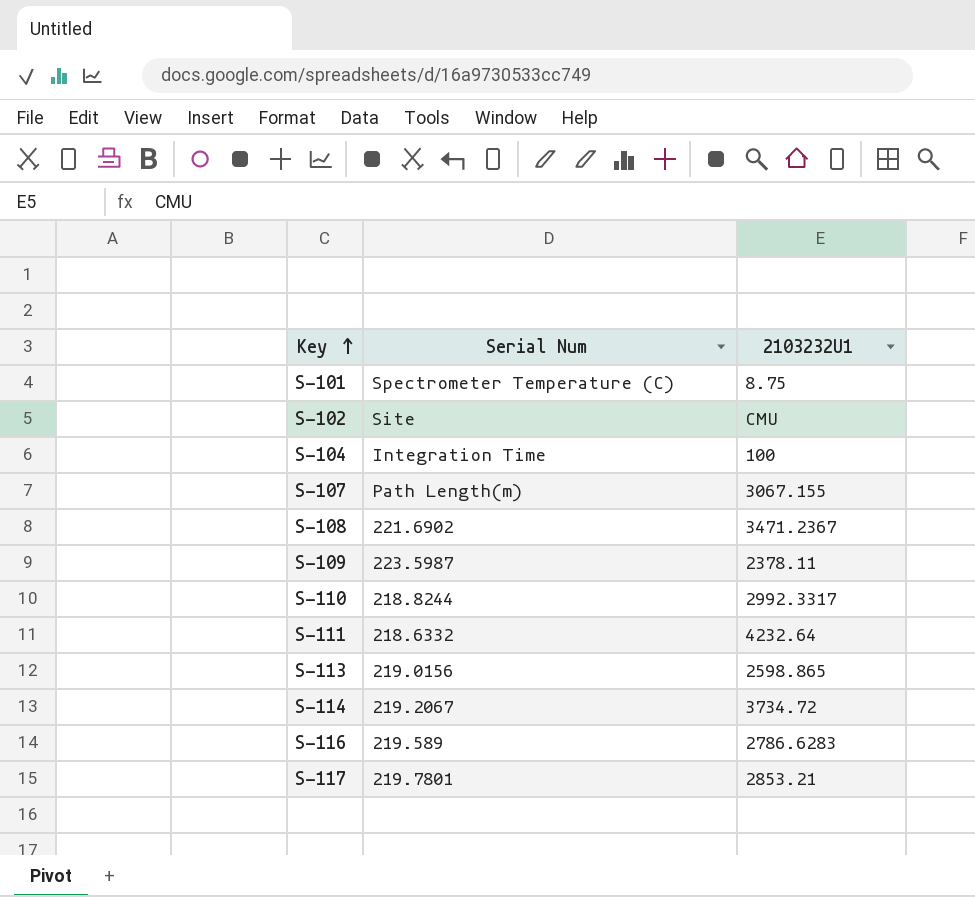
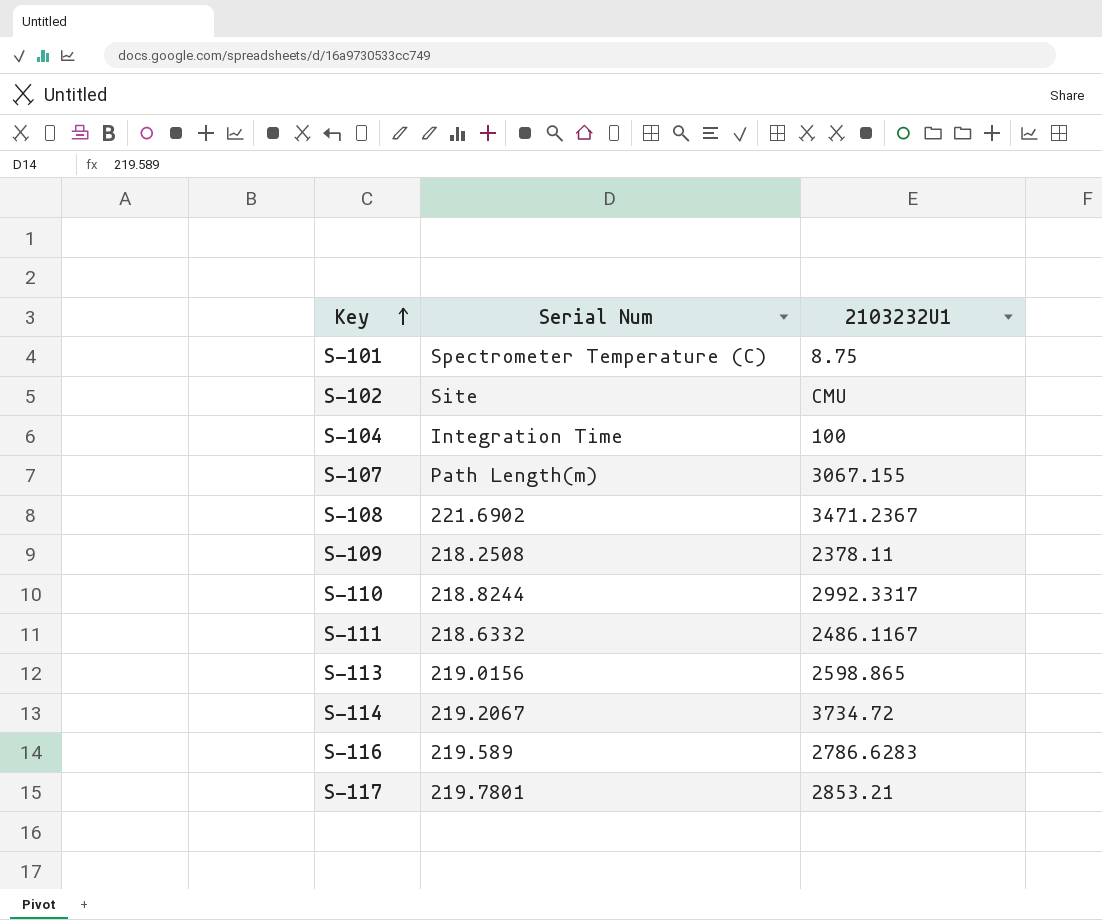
S-109 | Serial Num: 223.5987 -> 218.2508
S-111 | 2103232U1: 4232.64 -> 2486.1167

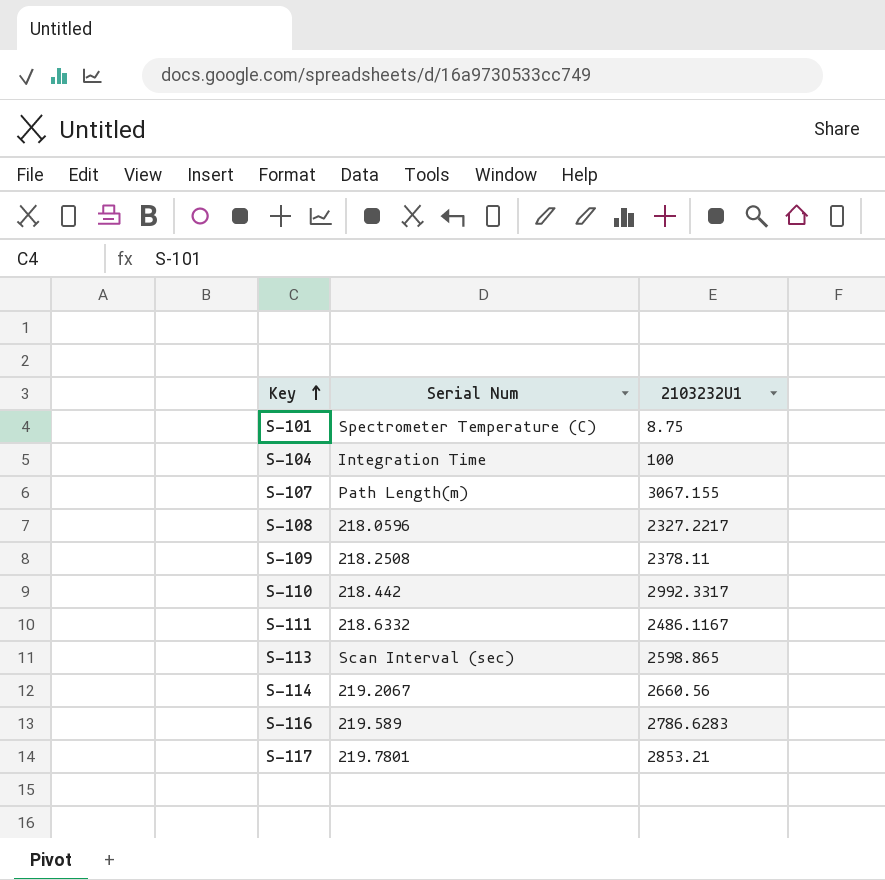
row S-102: Site | CMU -> none
S-108 | Serial Num: 221.6902 -> 218.0596
S-108 | 2103232U1: 3471.2367 -> 2327.2217
S-110 | Serial Num: 218.8244 -> 218.442
S-113 | Serial Num: 219.0156 -> Scan Interval (sec)
S-114 | 2103232U1: 3734.72 -> 2660.56

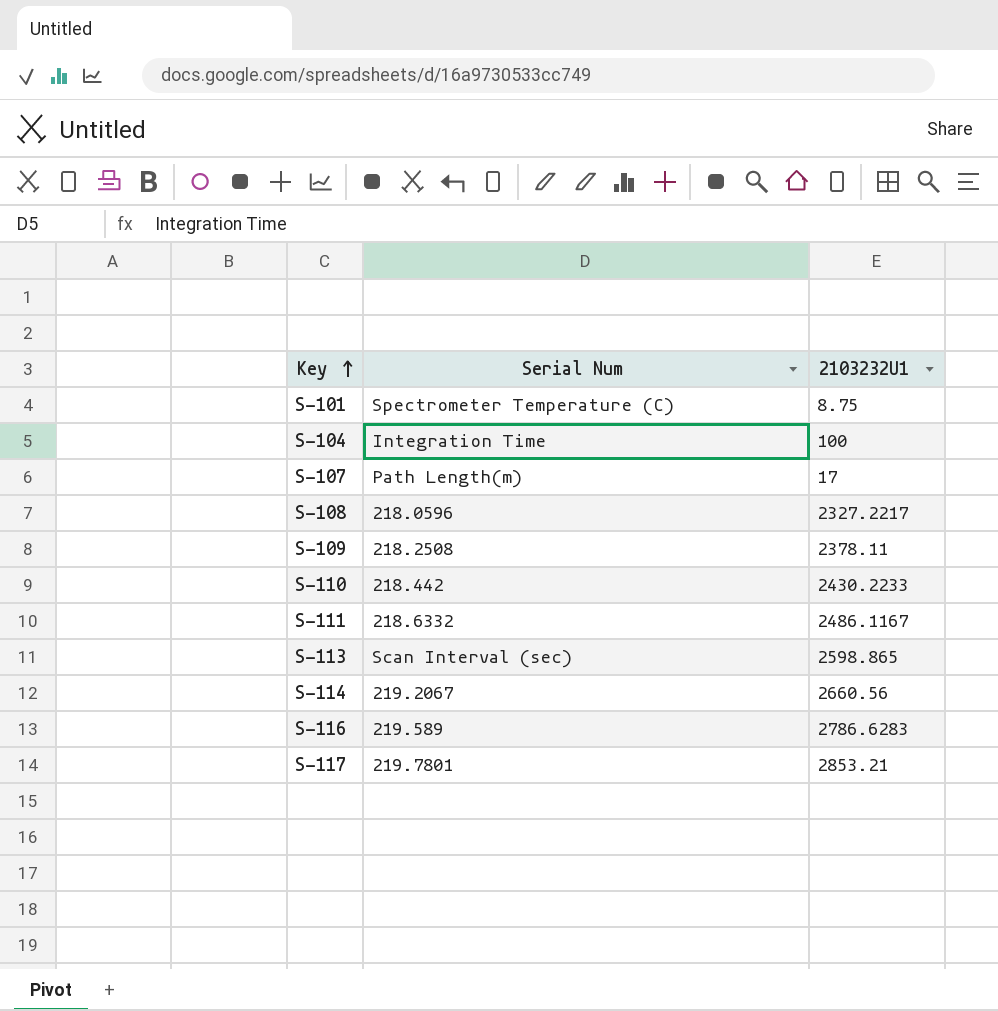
S-107 | 2103232U1: 3067.155 -> 17
S-110 | 2103232U1: 2992.3317 -> 2430.2233

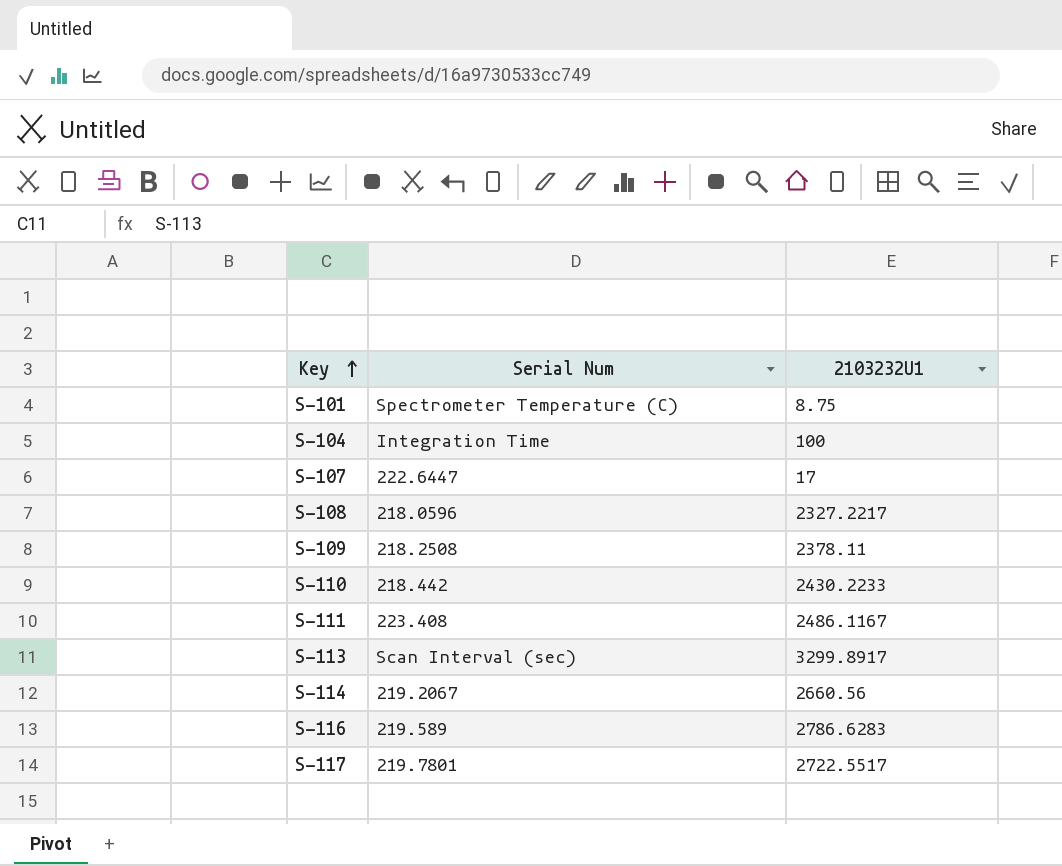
S-107 | Serial Num: Path Length(m) -> 222.6447
S-111 | Serial Num: 218.6332 -> 223.408
S-113 | 2103232U1: 2598.865 -> 3299.8917
S-117 | 2103232U1: 2853.21 -> 2722.5517

